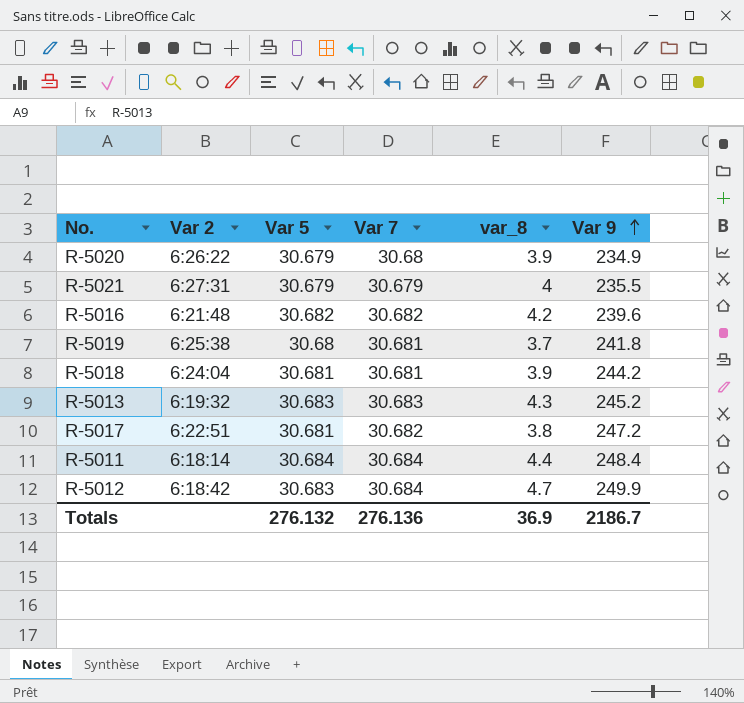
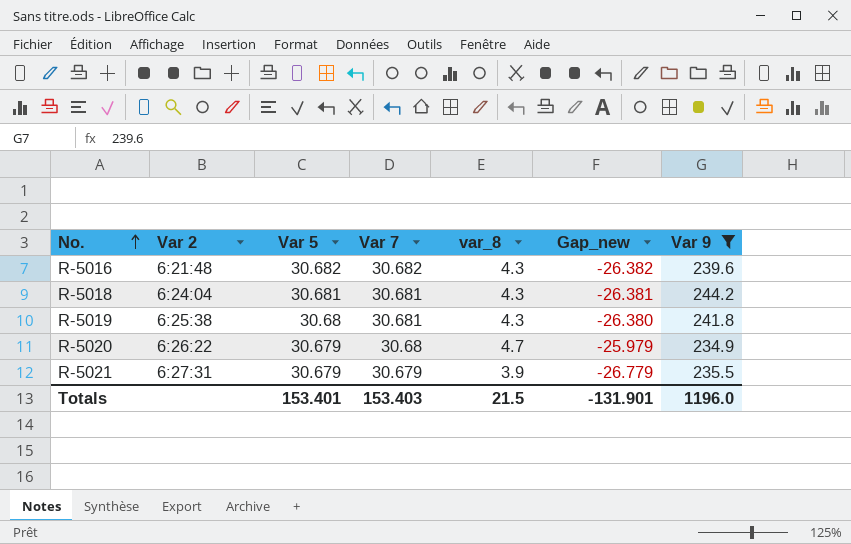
filter: none -> Var 9 <= 244.2
row order: Var 9 ascending -> No. ascending
column Gap_new | formula: none -> [var_8] - [Var 5]
R-5016 | var_8: 4.2 -> 4.3
R-5018 | var_8: 3.9 -> 4.3
R-5019 | var_8: 3.7 -> 4.3
R-5020 | var_8: 3.9 -> 4.7
R-5021 | var_8: 4 -> 3.9
Totals | Var 5: 276.132 -> 153.401
Totals | Var 7: 276.136 -> 153.403
Totals | var_8: 36.9 -> 21.5
Totals | Var 9: 2186.7 -> 1196.0

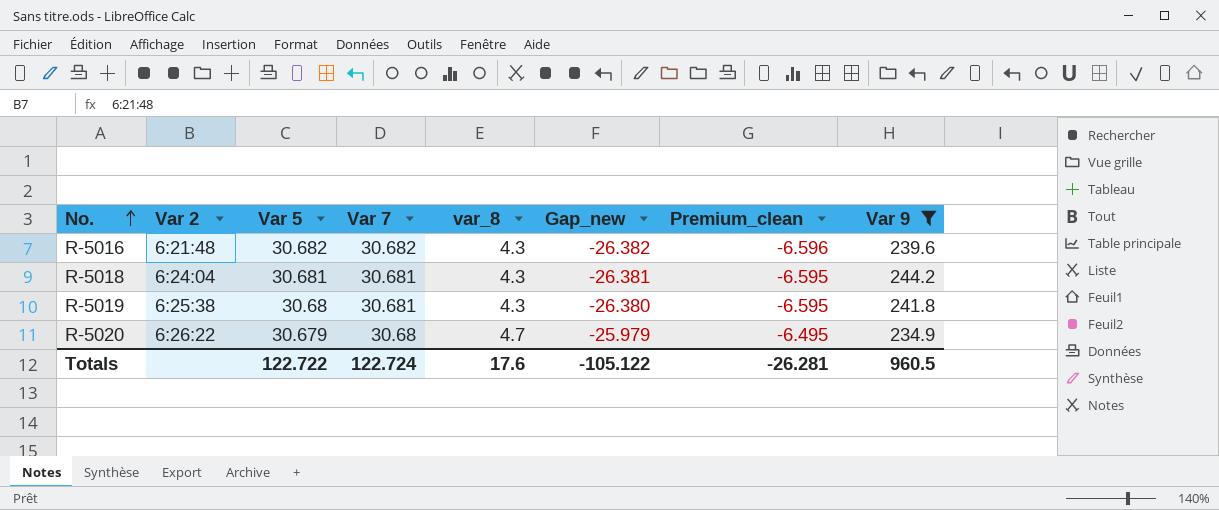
column Premium_clean | formula: none -> [Gap_new] * 0.25
row R-5021: 6:27:31 | 30.679 | 30.679 | 3.9 | -26.779 | 235.5 -> none
Totals | Var 5: 153.401 -> 122.722
Totals | Var 7: 153.403 -> 122.724
Totals | var_8: 21.5 -> 17.6
Totals | Gap_new: -131.901 -> -105.122
Totals | Var 9: 1196.0 -> 960.5

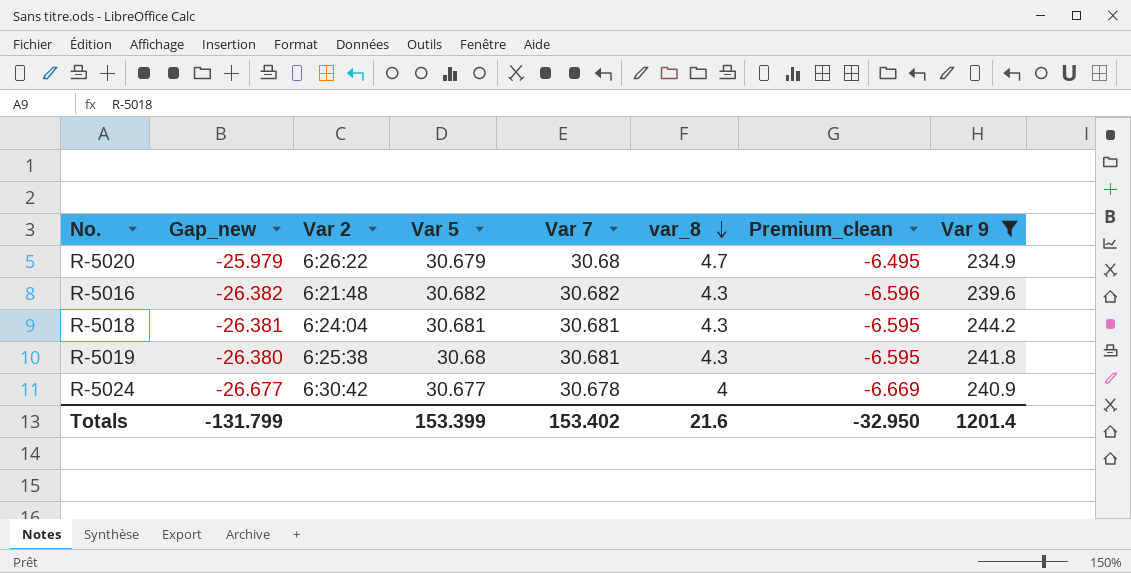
row order: No. ascending -> var_8 descending
column Gap_new | position: 6 -> 2
row R-5024: none -> -26.677 | 6:30:42 | 30.677 | 30.678 | 4 | -6.669 | 240.9
Totals | Gap_new: -105.122 -> -131.799
Totals | Var 5: 122.722 -> 153.399
Totals | Var 7: 122.724 -> 153.402
Totals | var_8: 17.6 -> 21.6
Totals | Premium_clean: -26.281 -> -32.950
Totals | Var 9: 960.5 -> 1201.4

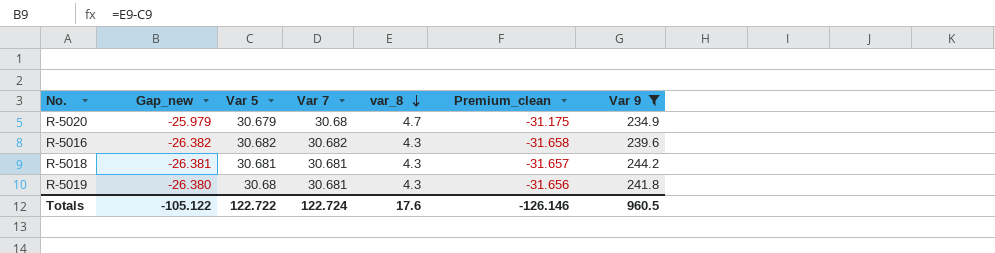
column Var 2 | position: 3 -> none
column Premium_clean | formula: [Gap_new] * 0.25 -> [Gap_new] * 1.2
row R-5024: -26.677 | 6:30:42 | 30.677 | 30.678 | 4 | -6.669 | 240.9 -> none
Totals | Gap_new: -131.799 -> -105.122
Totals | Var 5: 153.399 -> 122.722
Totals | Var 7: 153.402 -> 122.724
Totals | var_8: 21.6 -> 17.6
Totals | Premium_clean: -32.950 -> -126.146
Totals | Var 9: 1201.4 -> 960.5

